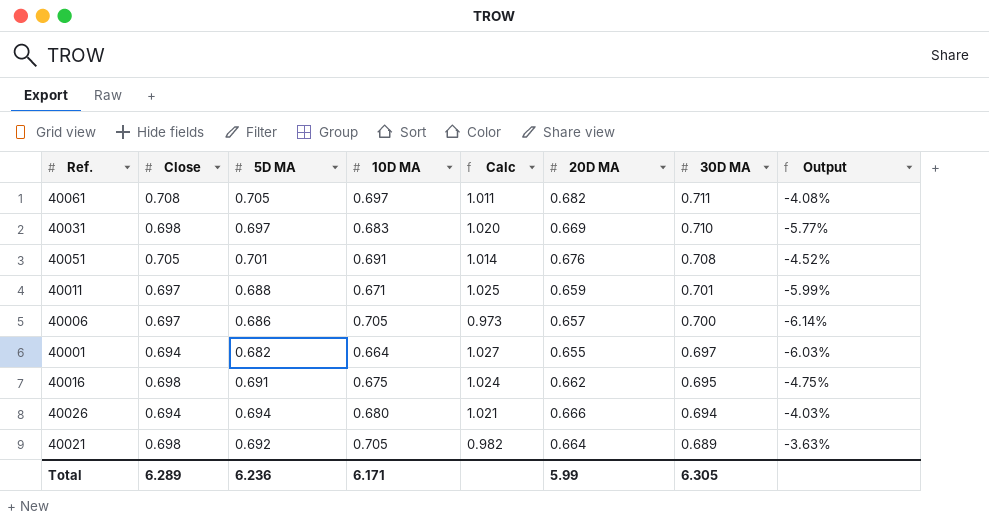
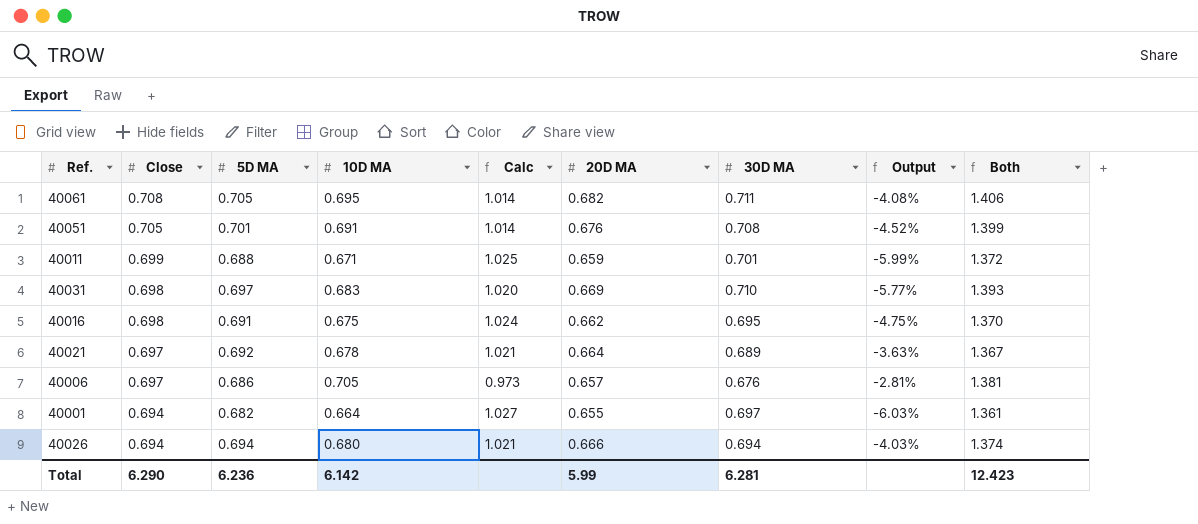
row order: 30D MA descending -> Close descending
column Both | formula: none -> [10D MA] + [30D MA]
40061 | 10D MA: 0.697 -> 0.695
40061 | Calc: 1.011 -> 1.014
40011 | Close: 0.697 -> 0.699
40021 | Close: 0.698 -> 0.697
40021 | 10D MA: 0.705 -> 0.678
40021 | Calc: 0.982 -> 1.021
40006 | 30D MA: 0.700 -> 0.676
40006 | Output: -6.14% -> -2.81%
Total | Close: 6.289 -> 6.290
Total | 10D MA: 6.171 -> 6.142
Total | 30D MA: 6.305 -> 6.281

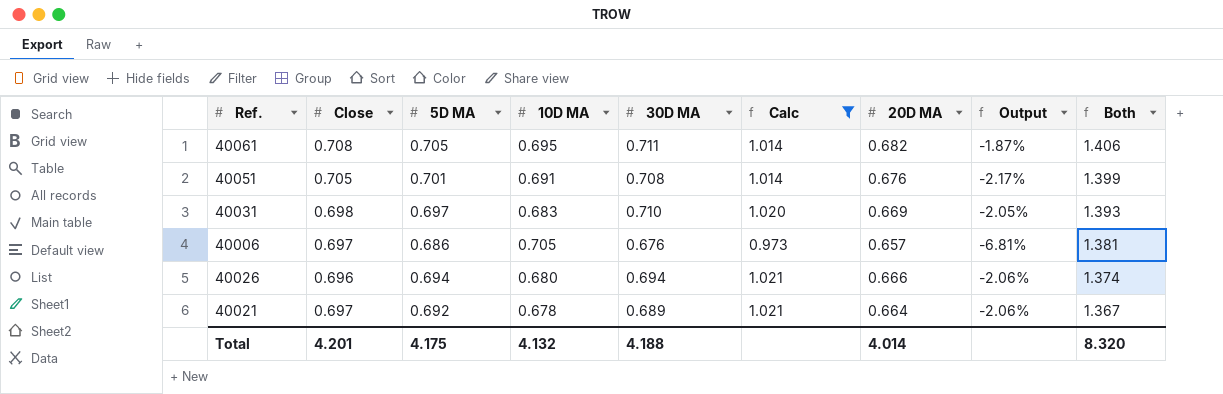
filter: none -> Calc <= 1.021
row order: Close descending -> Both descending
column 30D MA | position: 7 -> 5
column Output | formula: ([20D MA] - [30D MA]) / [30D MA] -> ([20D MA] - [10D MA]) / [10D MA]
40026 | Close: 0.694 -> 0.696
Total | Close: 6.290 -> 4.201
Total | 5D MA: 6.236 -> 4.175
Total | 10D MA: 6.142 -> 4.132
Total | 30D MA: 6.281 -> 4.188
Total | 20D MA: 5.99 -> 4.014
Total | Both: 12.423 -> 8.320

